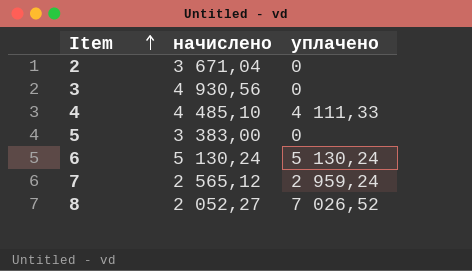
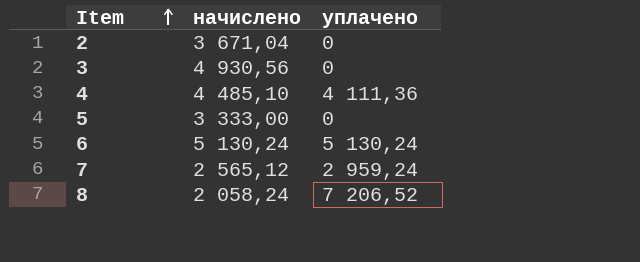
4 | уплачено: 4 111,33 -> 4 111,36
5 | начислено: 3 383,00 -> 3 333,00
8 | начислено: 2 052,27 -> 2 058,24
8 | уплачено: 7 026,52 -> 7 206,52

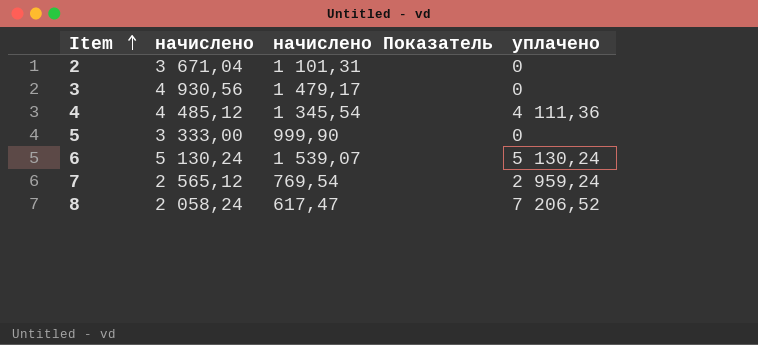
column начислено Показатель | formula: none -> [начислено] * 0,3
4 | начислено: 4 485,10 -> 4 485,12

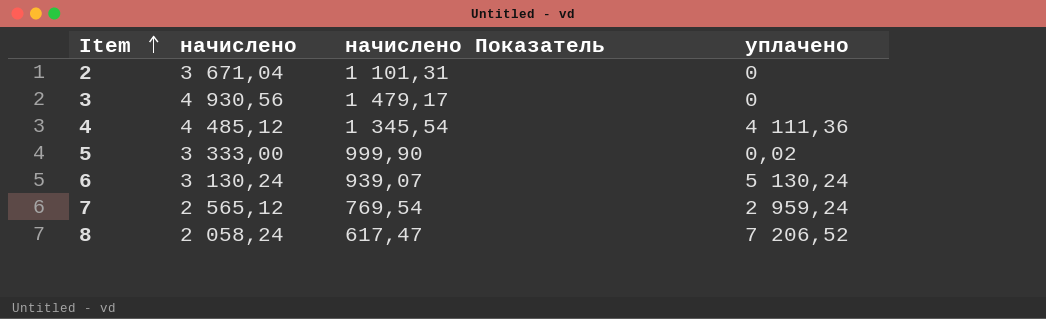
5 | уплачено: 0 -> 0,02
6 | начислено: 5 130,24 -> 3 130,24
6 | начислено Показатель: 1 539,07 -> 939,07

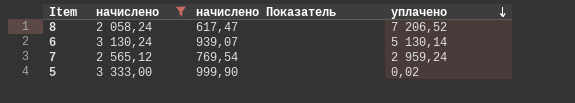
filter: none -> начислено <= 3 333,00
row order: Item ascending -> уплачено descending
6 | уплачено: 5 130,24 -> 5 130,14

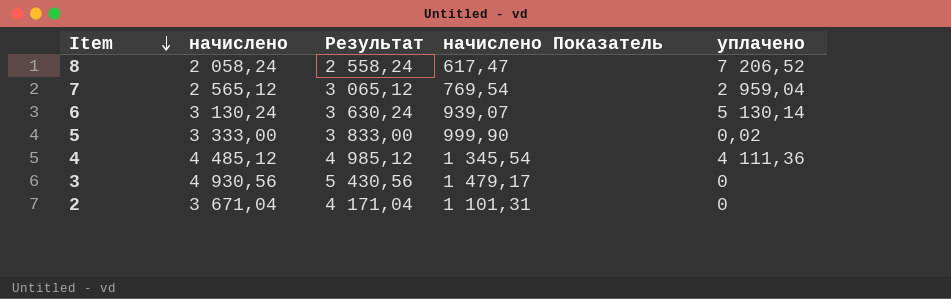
filter: начислено <= 3 333,00 -> none
row order: уплачено descending -> Item descending
column Результат | formula: none -> [начислено] + 500
7 | уплачено: 2 959,24 -> 2 959,04

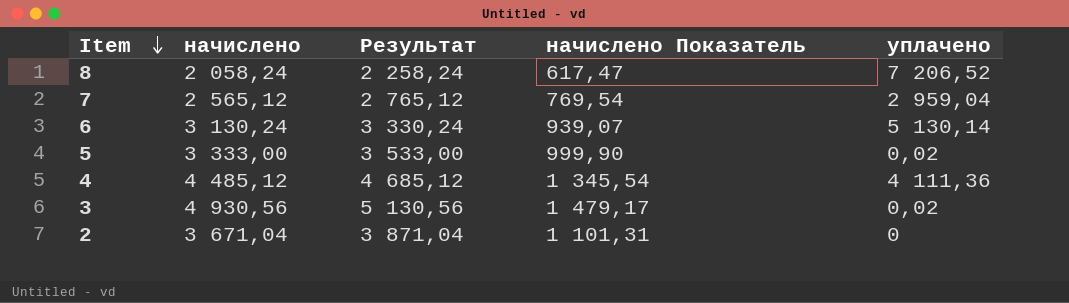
column Результат | formula: [начислено] + 500 -> [начислено] + 200
3 | уплачено: 0 -> 0,02

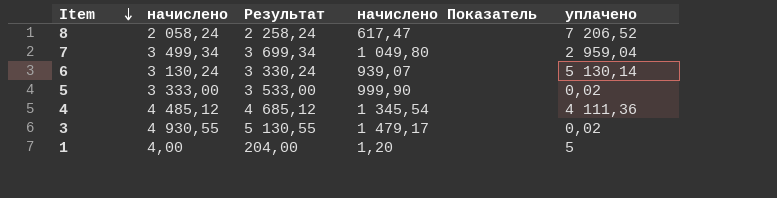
row 2: 3 671,04 | 3 871,04 | 1 101,31 | 0 -> none
7 | начислено: 2 565,12 -> 3 499,34
7 | Результат: 2 765,12 -> 3 699,34
7 | начислено Показатель: 769,54 -> 1 049,80
3 | начислено: 4 930,56 -> 4 930,55
3 | Результат: 5 130,56 -> 5 130,55
row 1: none -> 4,00 | 204,00 | 1,20 | 5

